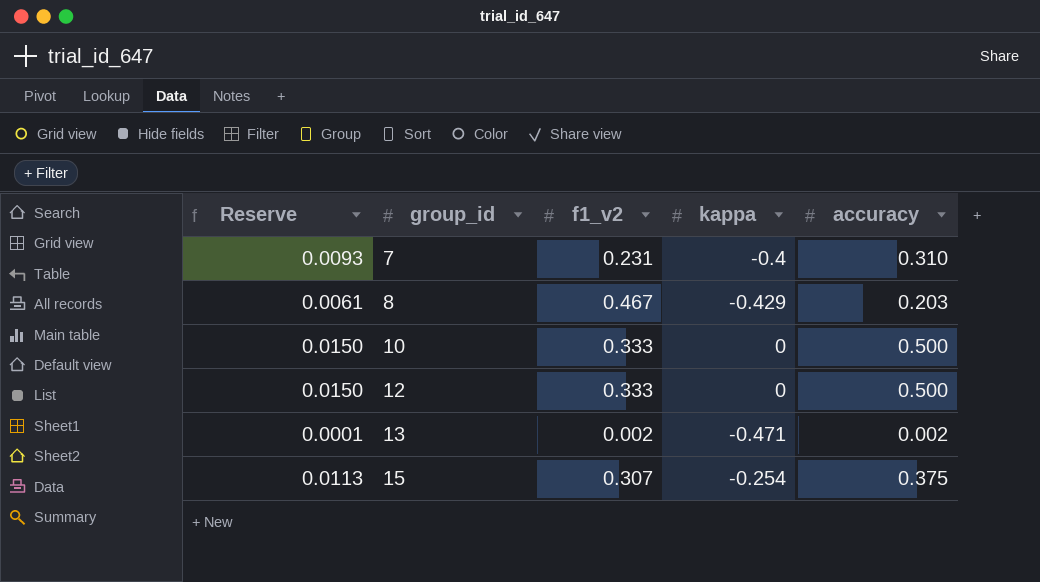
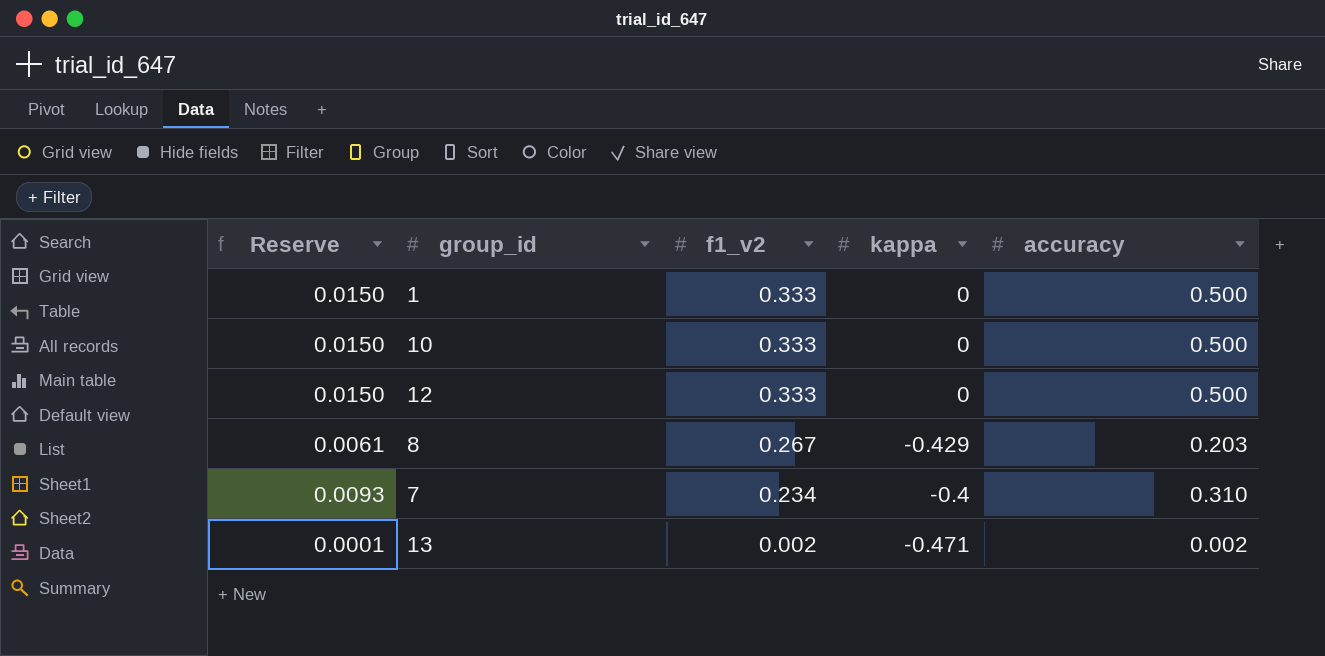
row order: group_id ascending -> f1_v2 descending
row 15: 0.0113 | 0.307 | -0.254 | 0.375 -> none
row 1: none -> 0.0150 | 0.333 | 0 | 0.500
8 | f1_v2: 0.467 -> 0.267
7 | f1_v2: 0.231 -> 0.234

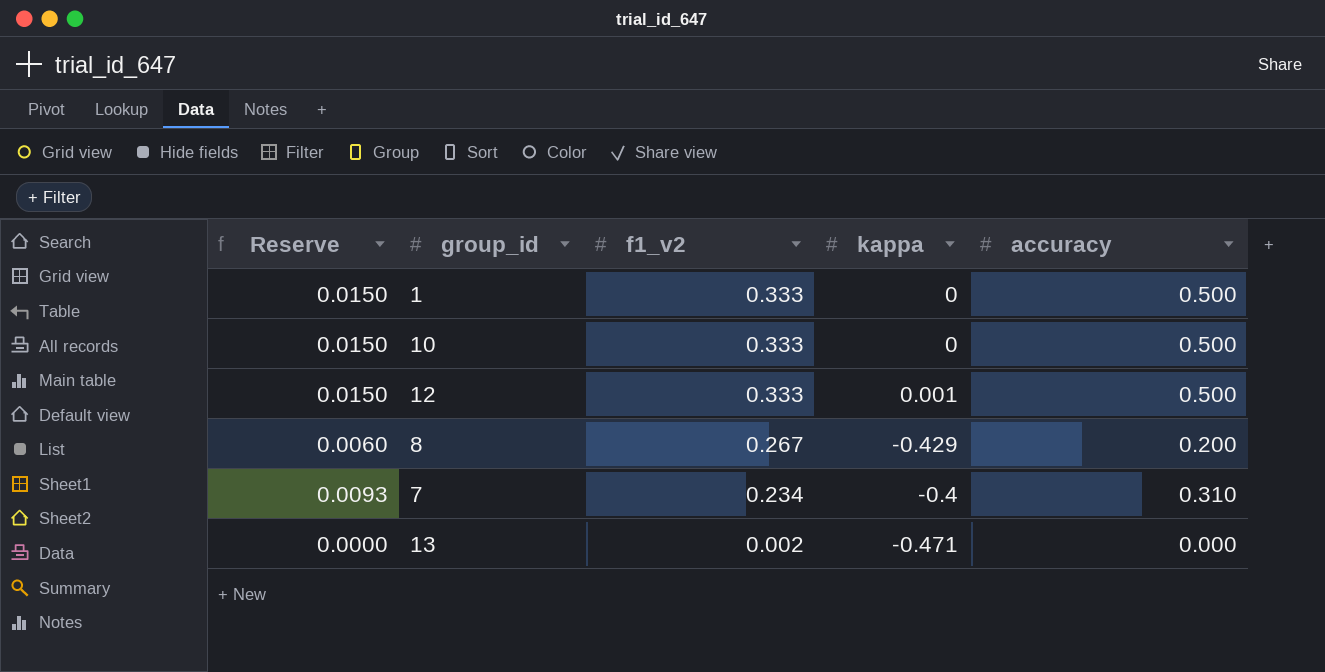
12 | kappa: 0 -> 0.001
8 | Reserve: 0.0061 -> 0.0060
8 | accuracy: 0.203 -> 0.200
13 | Reserve: 0.0001 -> 0.0000
13 | accuracy: 0.002 -> 0.000

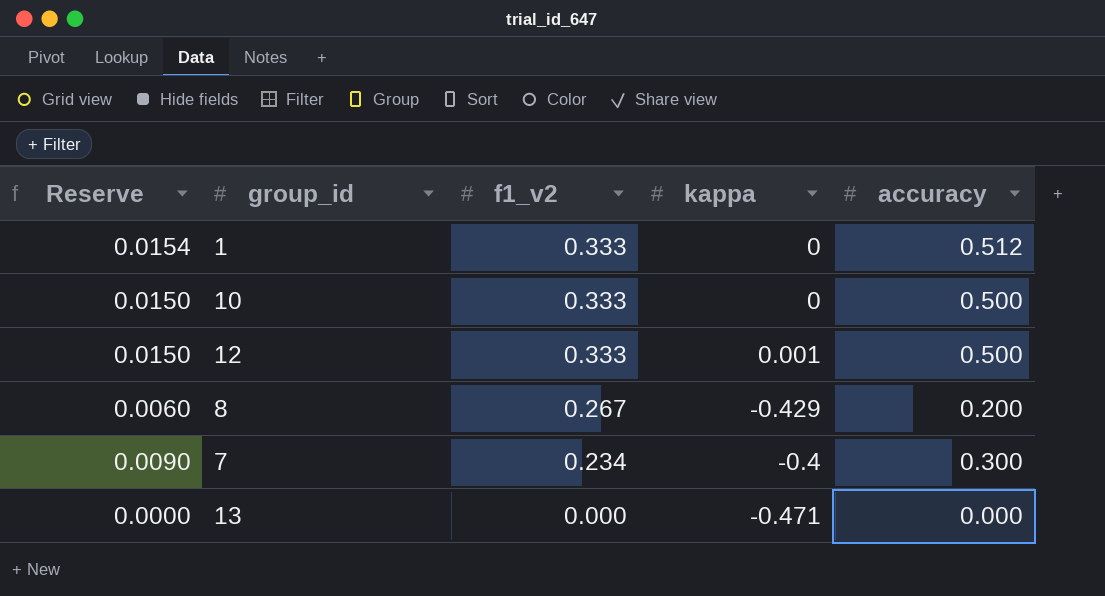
1 | Reserve: 0.0150 -> 0.0154
1 | accuracy: 0.500 -> 0.512
7 | Reserve: 0.0093 -> 0.0090
7 | accuracy: 0.310 -> 0.300
13 | f1_v2: 0.002 -> 0.000

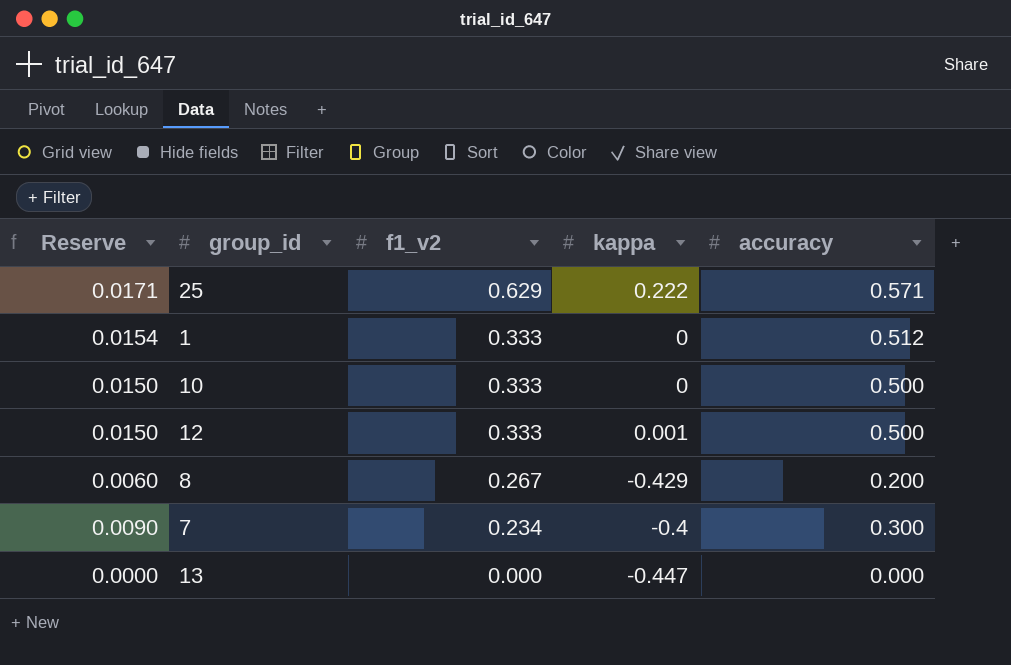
row 25: none -> 0.0171 | 0.629 | 0.222 | 0.571
13 | kappa: -0.471 -> -0.447

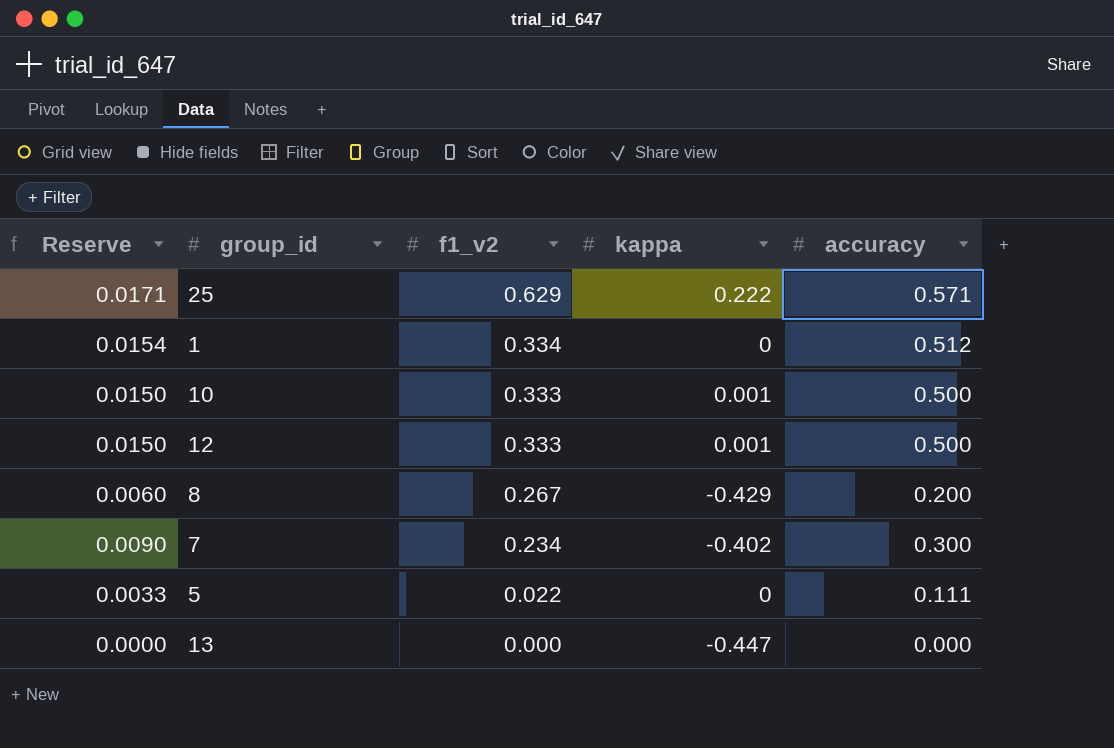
1 | f1_v2: 0.333 -> 0.334
10 | kappa: 0 -> 0.001
7 | kappa: -0.4 -> -0.402
row 5: none -> 0.0033 | 0.022 | 0 | 0.111

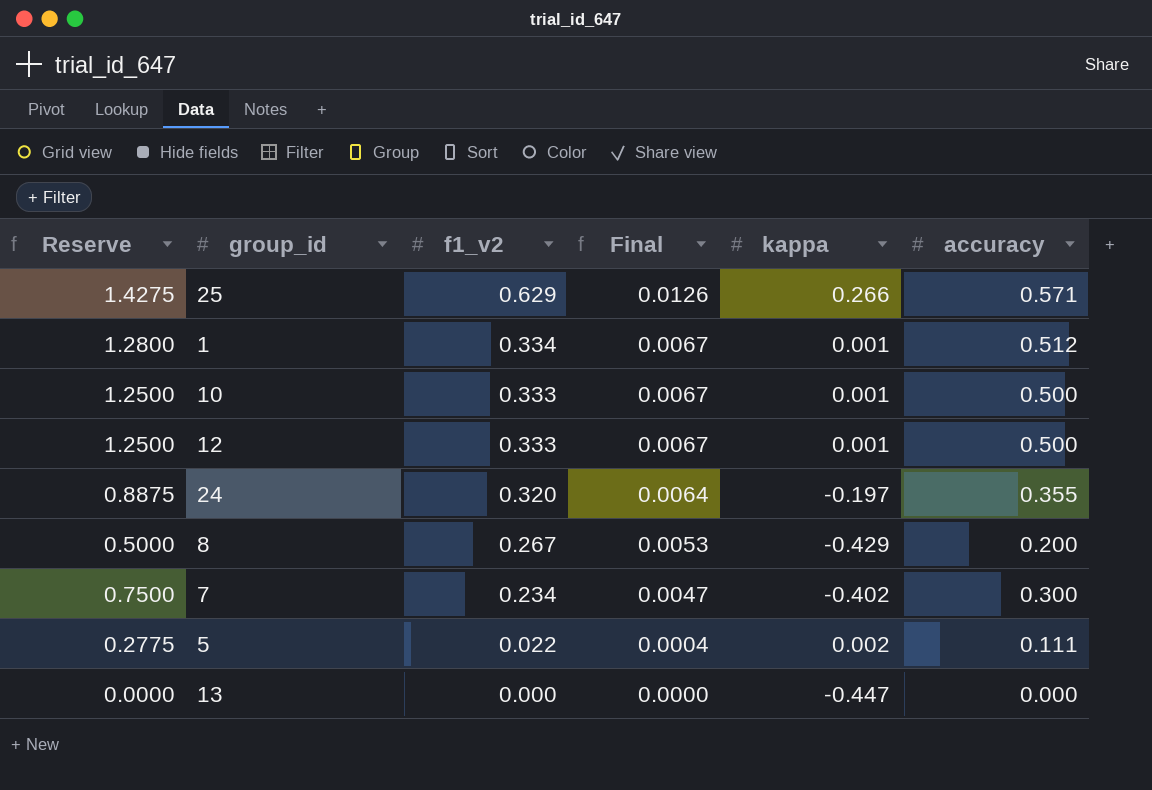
column Reserve | formula: [accuracy] * 0.03 -> [accuracy] * 2.5
column Final | formula: none -> [f1_v2] * 0.02
25 | kappa: 0.222 -> 0.266
1 | kappa: 0 -> 0.001
row 24: none -> 0.8875 | 0.320 | 0.0064 | -0.197 | 0.355
5 | kappa: 0 -> 0.002

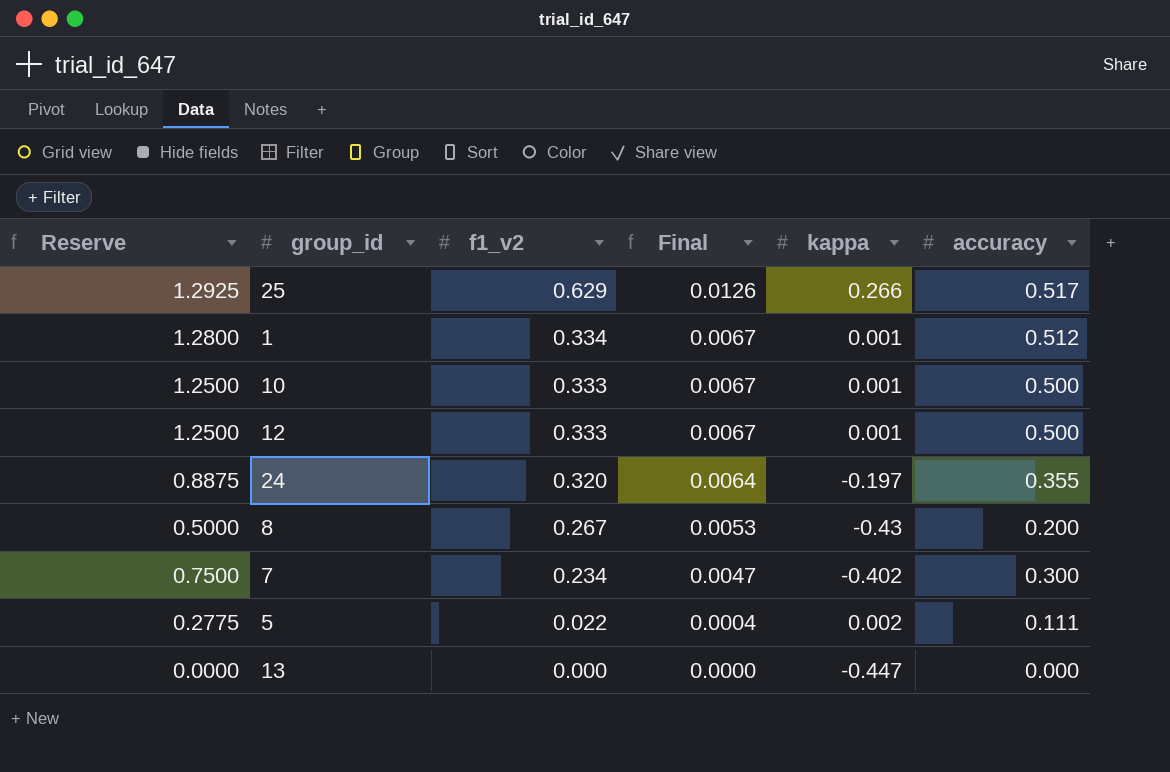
25 | Reserve: 1.4275 -> 1.2925
25 | accuracy: 0.571 -> 0.517
8 | kappa: -0.429 -> -0.43

